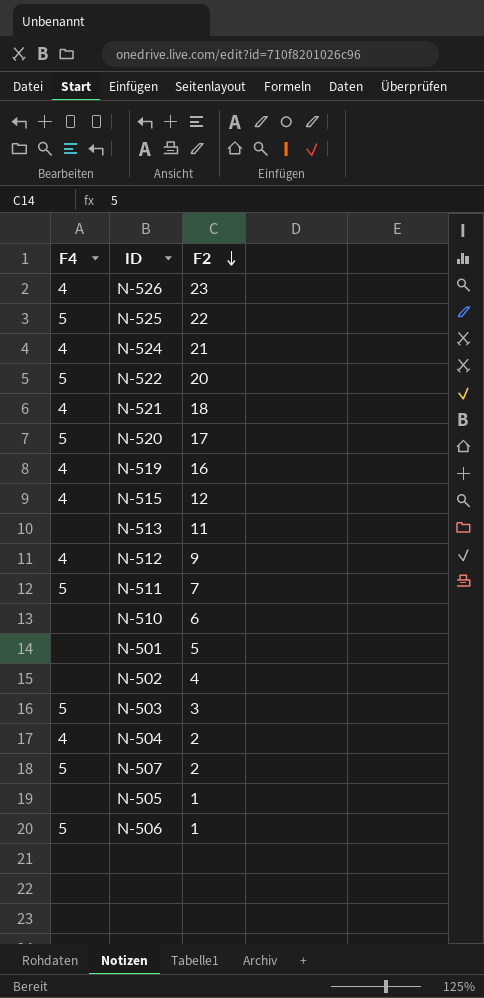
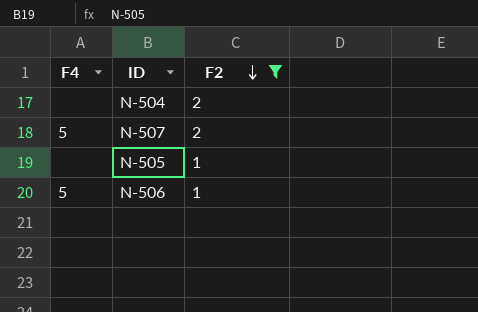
filter: none -> F2 <= 2
N-504 | F4: 4 -> none

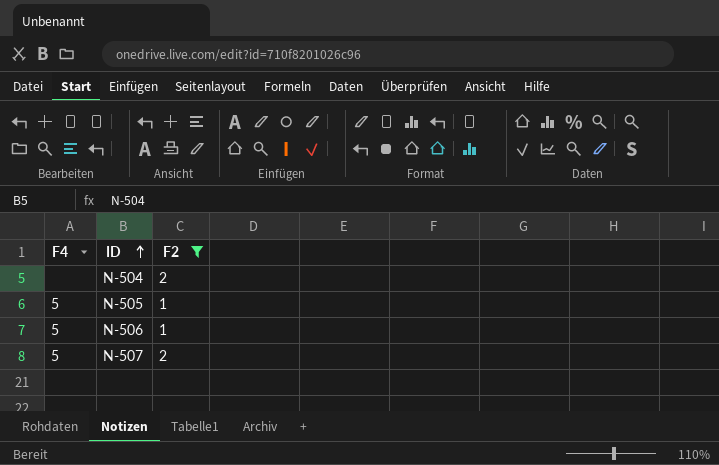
row order: F2 descending -> ID ascending
N-505 | F4: none -> 5

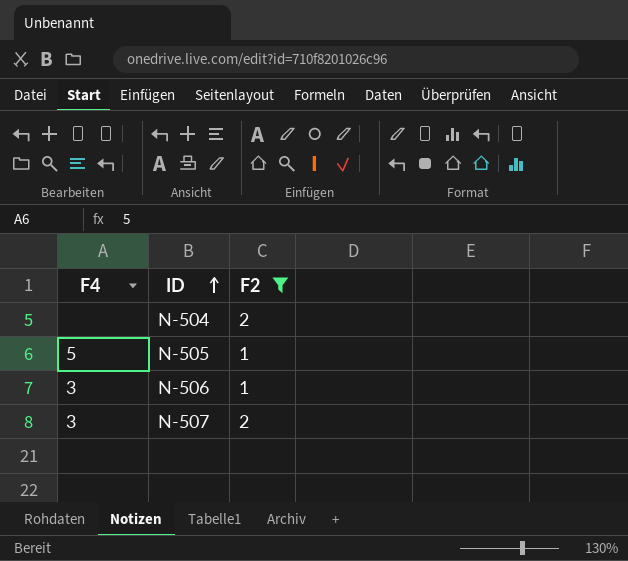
N-506 | F4: 5 -> 3
N-507 | F4: 5 -> 3

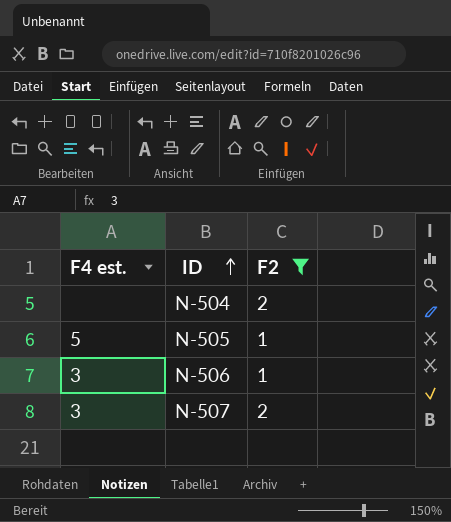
column name: F4 -> F4 est.

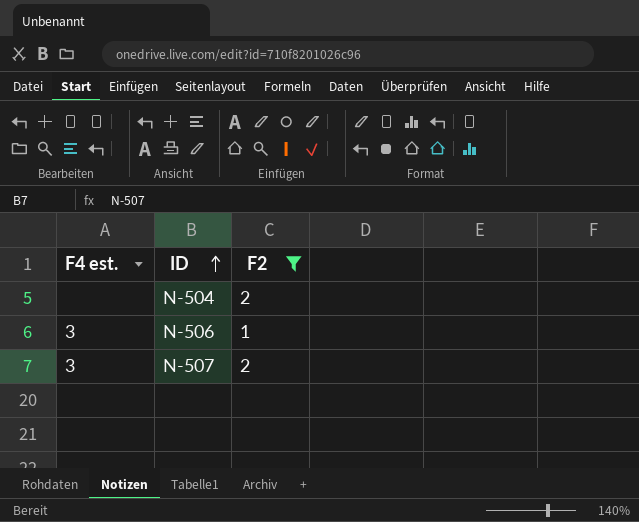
row N-505: 5 | 1 -> none

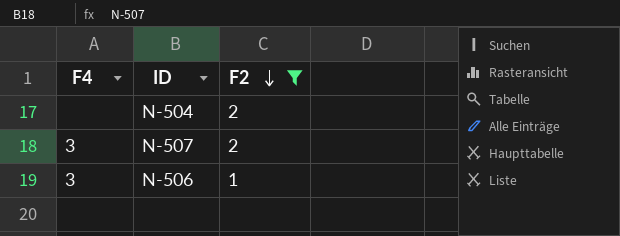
row order: ID ascending -> F2 descending
column name: F4 est. -> F4

